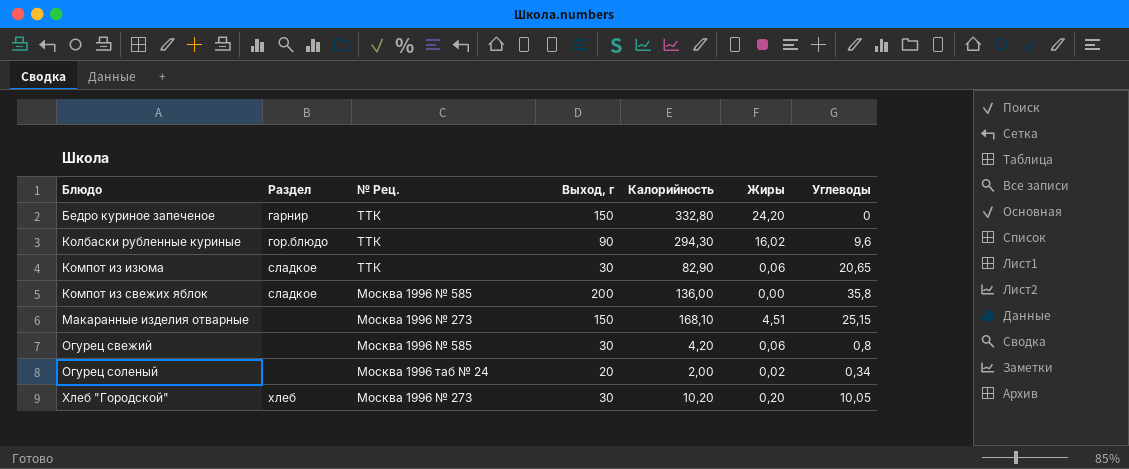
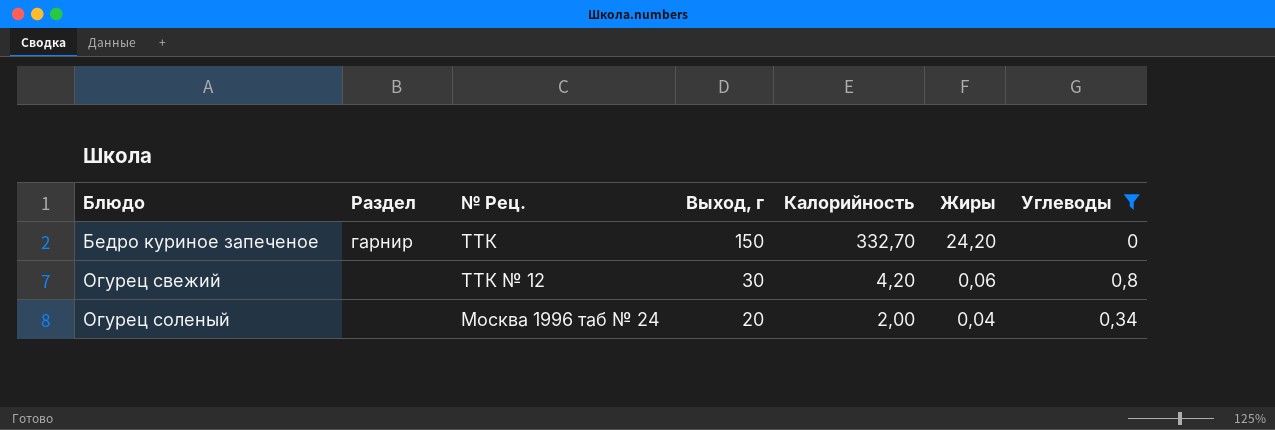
filter: none -> Углеводы <= 0,8
Бедро куриное запеченое | Калорийность: 332,80 -> 332,70
Огурец свежий | № Рец.: Москва 1996 № 585 -> ТТК № 12
Огурец соленый | Жиры: 0,02 -> 0,04

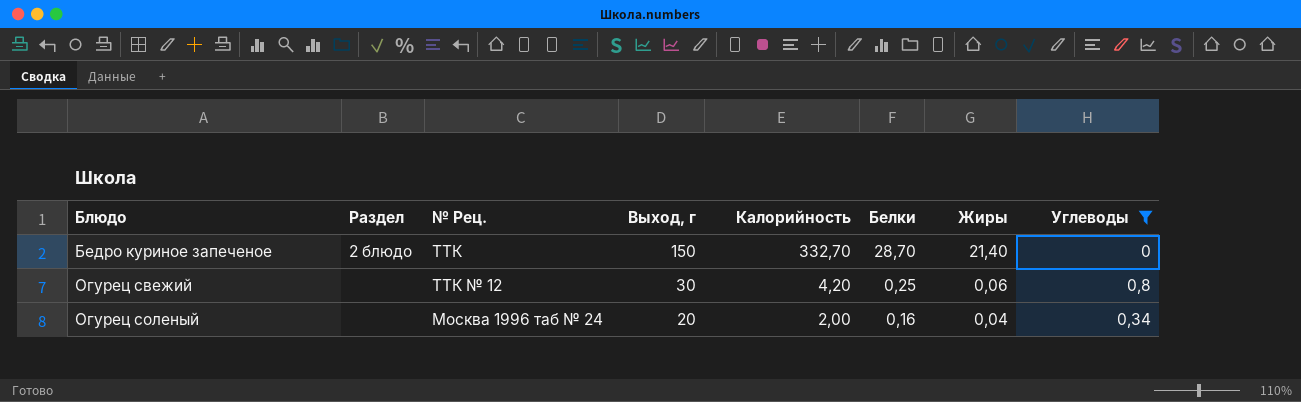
column Белки | position: none -> 6
Бедро куриное запеченое | Раздел: гарнир -> 2 блюдо
Бедро куриное запеченое | Жиры: 24,20 -> 21,40

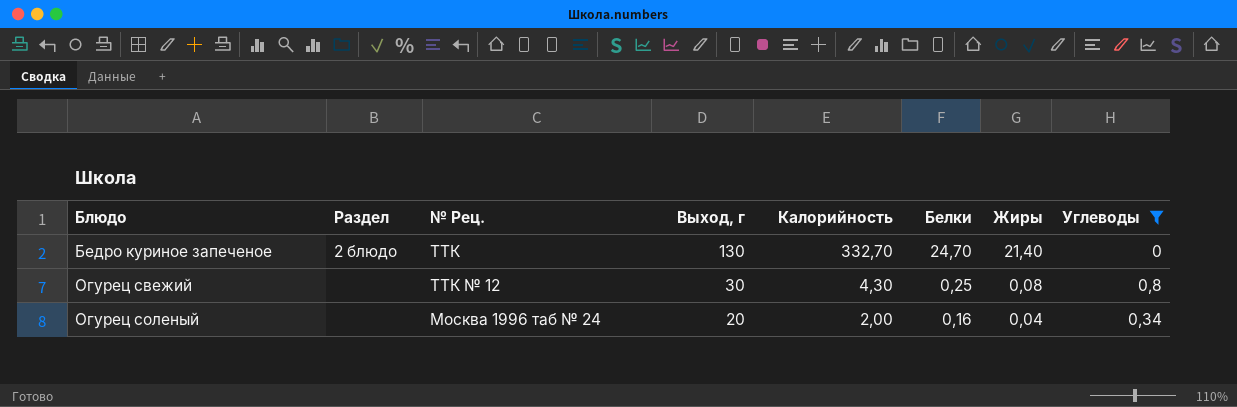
Бедро куриное запеченое | Выход, г: 150 -> 130
Бедро куриное запеченое | Белки: 28,70 -> 24,70
Огурец свежий | Калорийность: 4,20 -> 4,30
Огурец свежий | Жиры: 0,06 -> 0,08

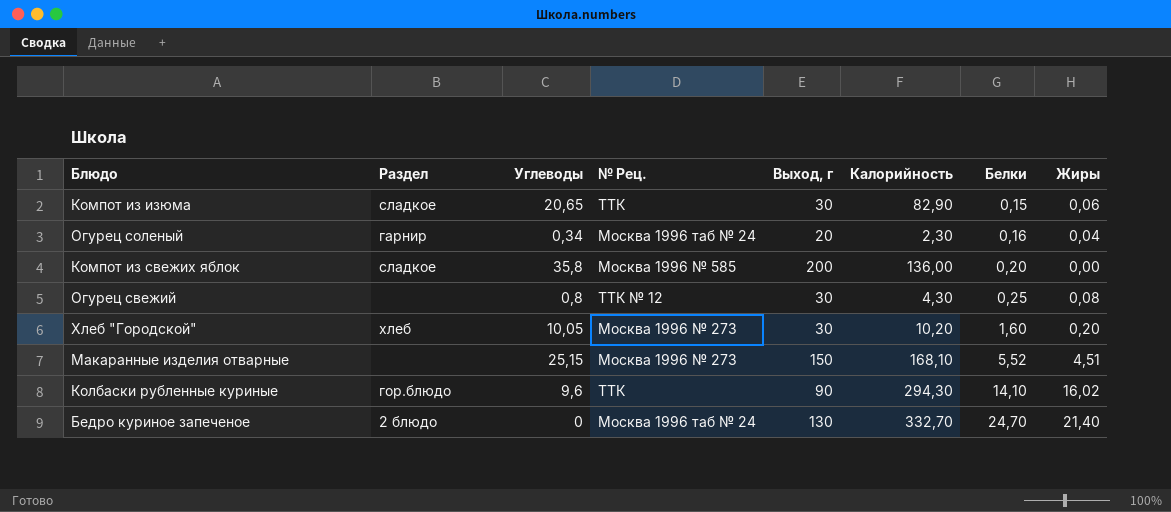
filter: Углеводы <= 0,8 -> none
row order: Блюдо ascending -> Белки ascending
column Углеводы | position: 8 -> 3
Огурец соленый | Раздел: none -> гарнир
Огурец соленый | Калорийность: 2,00 -> 2,30
Бедро куриное запеченое | № Рец.: ТТК -> Москва 1996 таб № 24

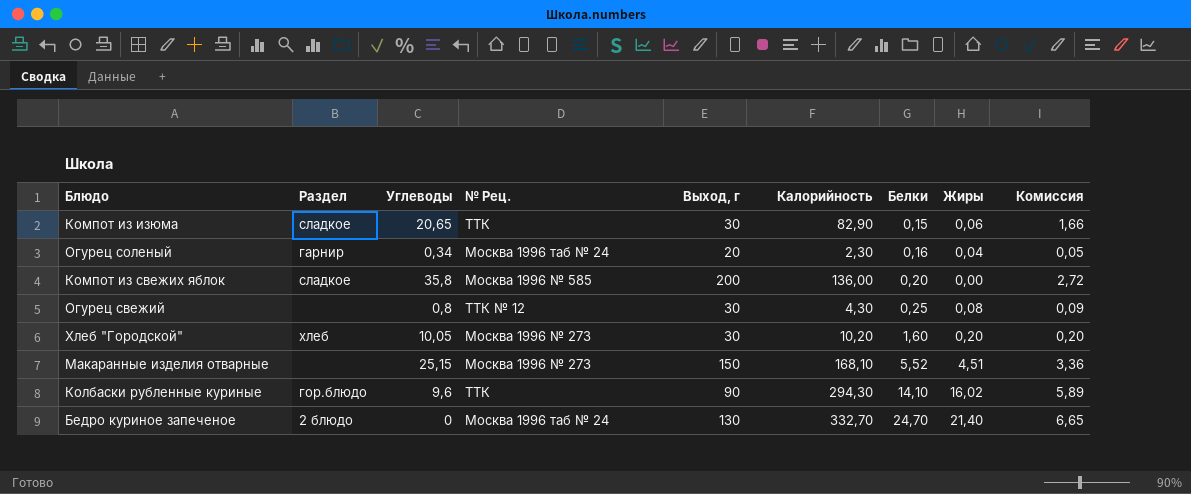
column Комиссия | formula: none -> [Калорийность] * 0,02

